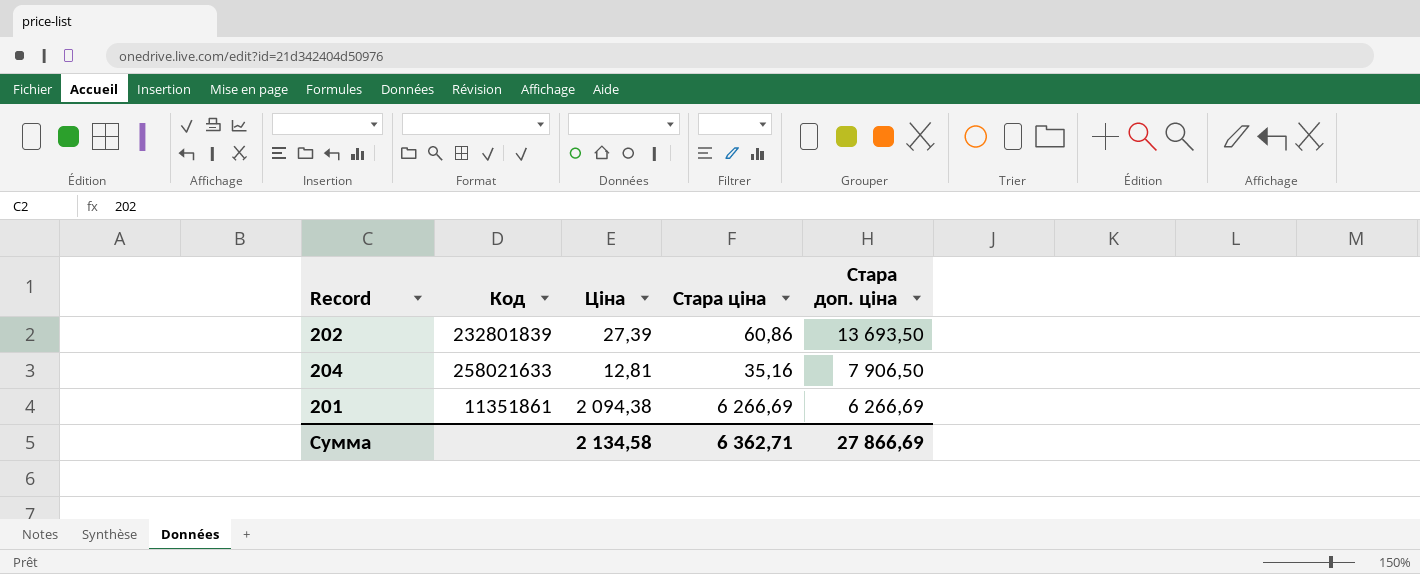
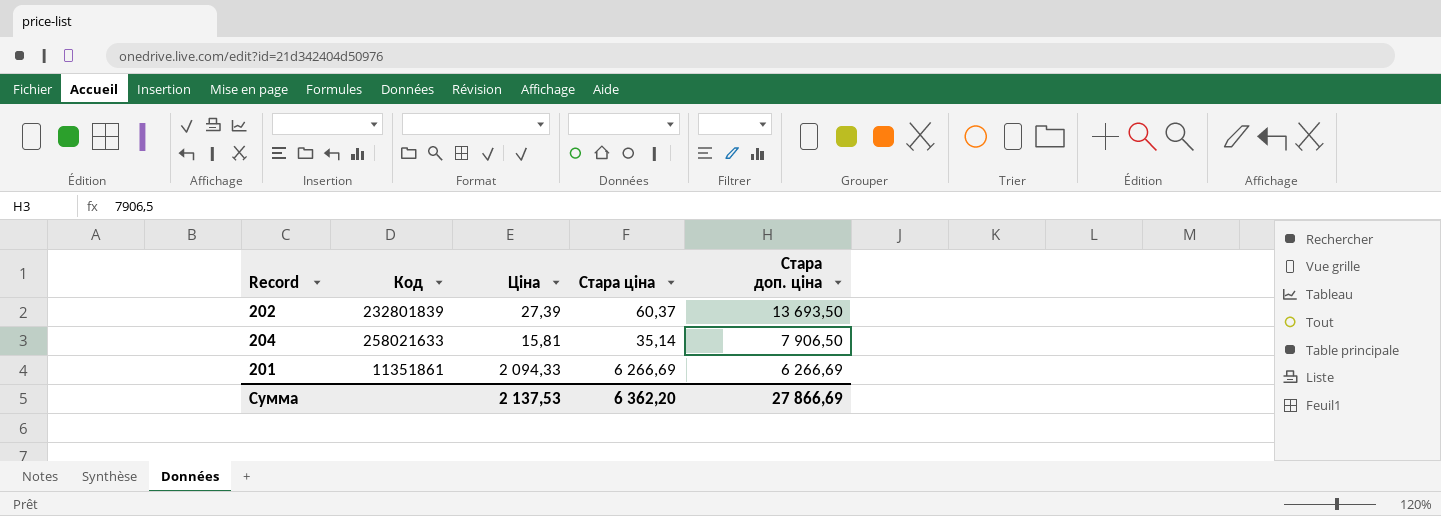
202 | Стара ціна: 60,86 -> 60,37
204 | Ціна: 12,81 -> 15,81
204 | Стара ціна: 35,16 -> 35,14
201 | Ціна: 2 094,38 -> 2 094,33
Сумма | Ціна: 2 134,58 -> 2 137,53
Сумма | Стара ціна: 6 362,71 -> 6 362,20

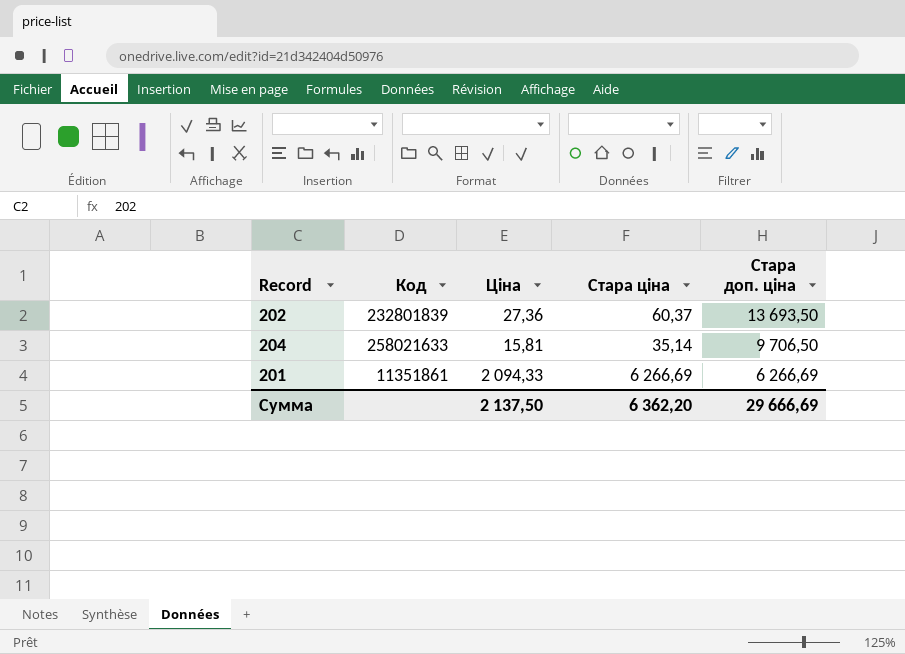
202 | Ціна: 27,39 -> 27,36
204 | Стара доп. ціна: 7 906,50 -> 9 706,50
Сумма | Ціна: 2 137,53 -> 2 137,50
Сумма | Стара доп. ціна: 27 866,69 -> 29 666,69

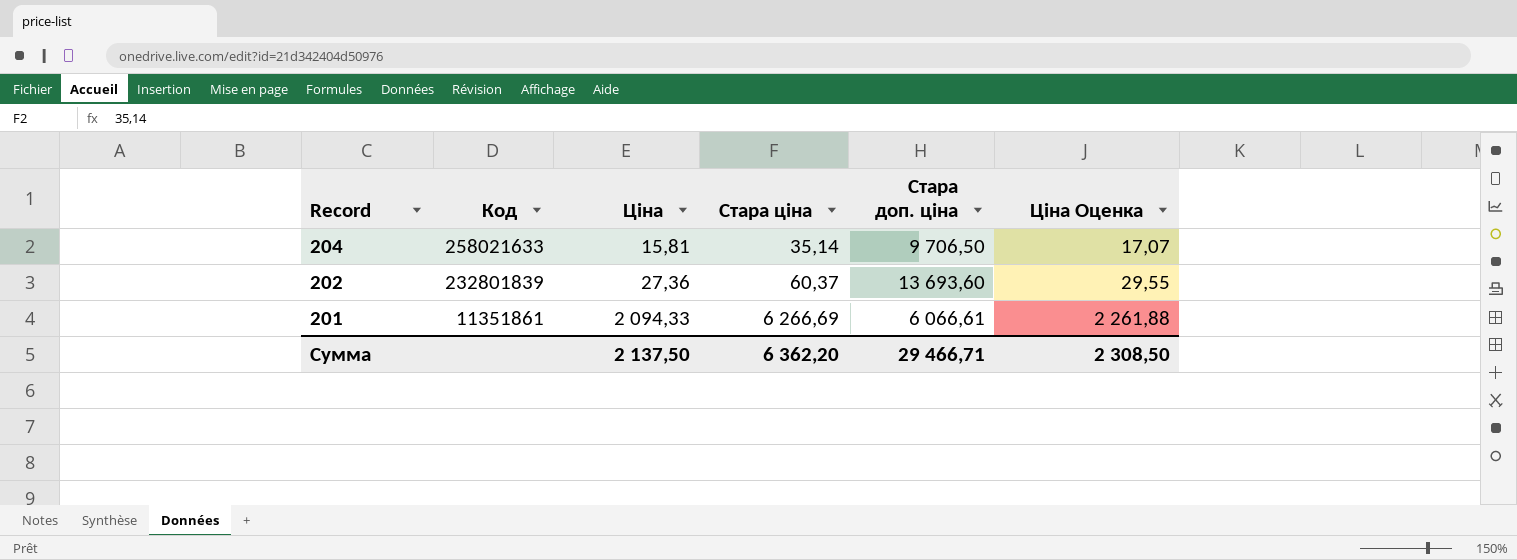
row order: Стара доп. ціна descending -> Record descending
column Ціна Оценка | formula: none -> [Ціна] * 1,08
202 | Стара доп. ціна: 13 693,50 -> 13 693,60
201 | Стара доп. ціна: 6 266,69 -> 6 066,61
Сумма | Стара доп. ціна: 29 666,69 -> 29 466,71

